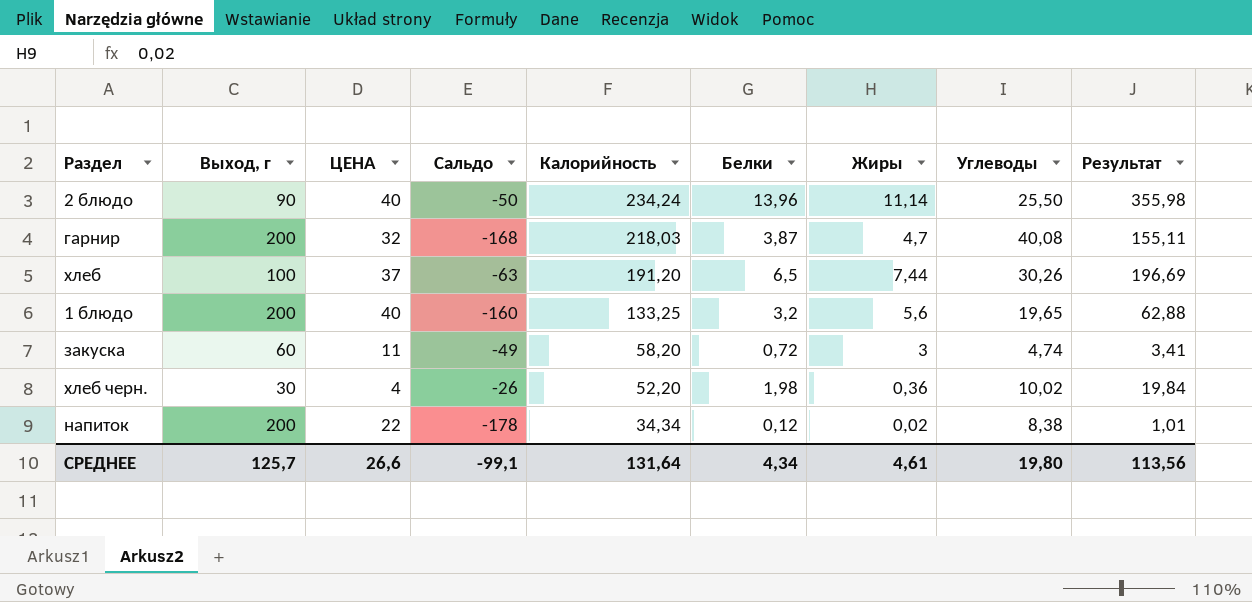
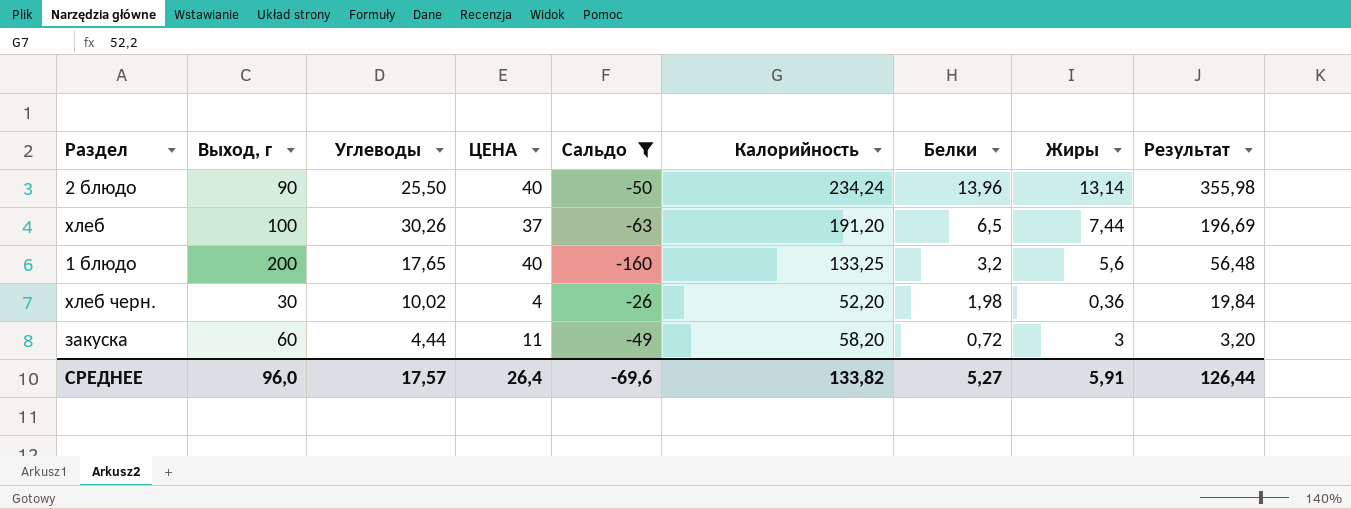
filter: none -> Сальдо >= -160
row order: Калорийность descending -> Белки descending
column Углеводы | position: 8 -> 3
2 блюдо | Жиры: 11,14 -> 13,14
1 блюдо | Углеводы: 19,65 -> 17,65
1 блюдо | Результат: 62,88 -> 56,48
закуска | Углеводы: 4,74 -> 4,44
закуска | Результат: 3,41 -> 3,20
СРЕДНЕЕ | Выход, г: 125,7 -> 96,0
СРЕДНЕЕ | Углеводы: 19,80 -> 17,57
СРЕДНЕЕ | ЦЕНА: 26,6 -> 26,4
СРЕДНЕЕ | Сальдо: -99,1 -> -69,6
СРЕДНЕЕ | Калорийность: 131,64 -> 133,82
СРЕДНЕЕ | Белки: 4,34 -> 5,27
СРЕДНЕЕ | Жиры: 4,61 -> 5,91
СРЕДНЕЕ | Результат: 113,56 -> 126,44

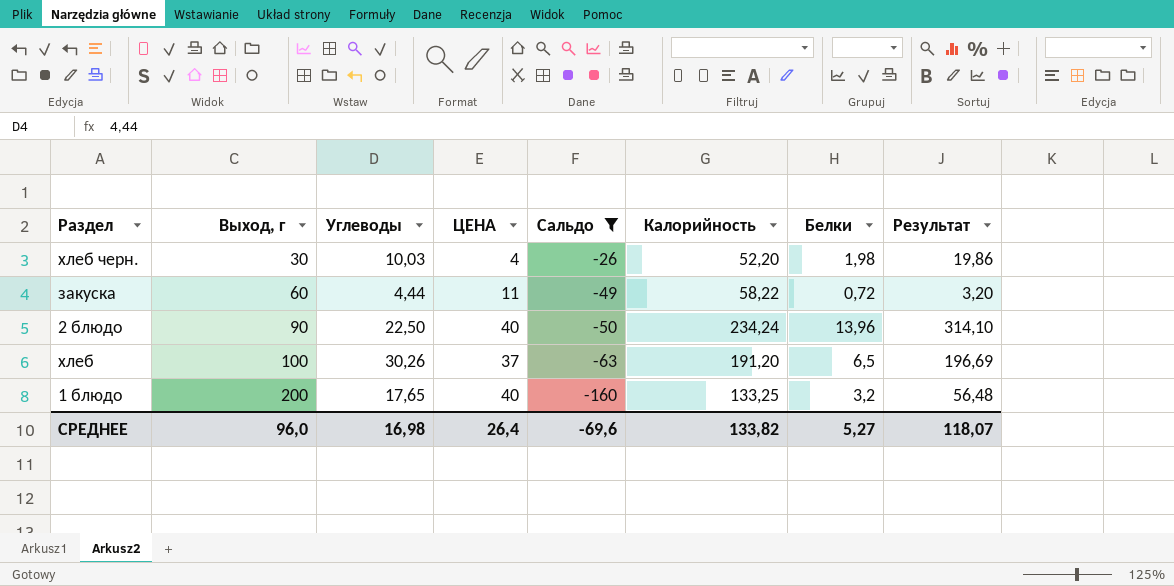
row order: Белки descending -> Выход, г ascending
column Жиры | position: 8 -> none
хлеб черн. | Углеводы: 10,02 -> 10,03
хлеб черн. | Результат: 19,84 -> 19,86
закуска | Калорийность: 58,20 -> 58,22
2 блюдо | Углеводы: 25,50 -> 22,50
2 блюдо | Результат: 355,98 -> 314,10
СРЕДНЕЕ | Углеводы: 17,57 -> 16,98
СРЕДНЕЕ | Результат: 126,44 -> 118,07

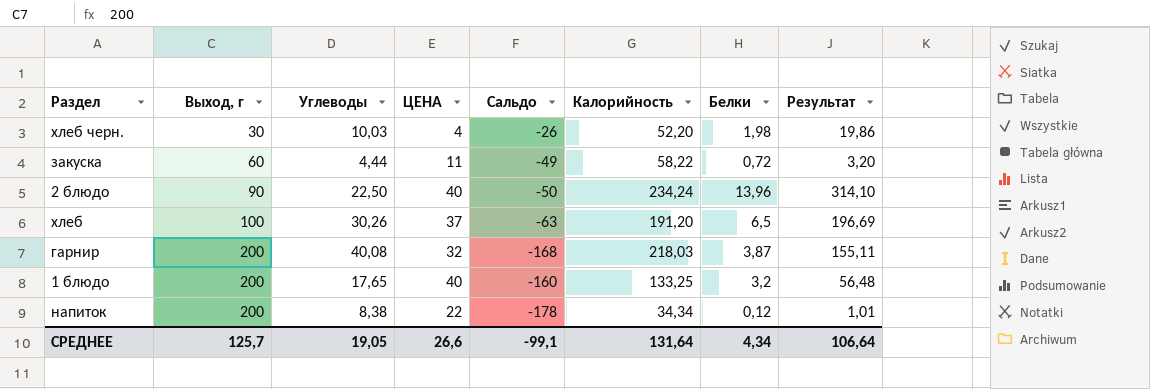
filter: Сальдо >= -160 -> none
СРЕДНЕЕ | Выход, г: 96,0 -> 125,7
СРЕДНЕЕ | Углеводы: 16,98 -> 19,05
СРЕДНЕЕ | ЦЕНА: 26,4 -> 26,6
СРЕДНЕЕ | Сальдо: -69,6 -> -99,1
СРЕДНЕЕ | Калорийность: 133,82 -> 131,64
СРЕДНЕЕ | Белки: 5,27 -> 4,34
СРЕДНЕЕ | Результат: 118,07 -> 106,64

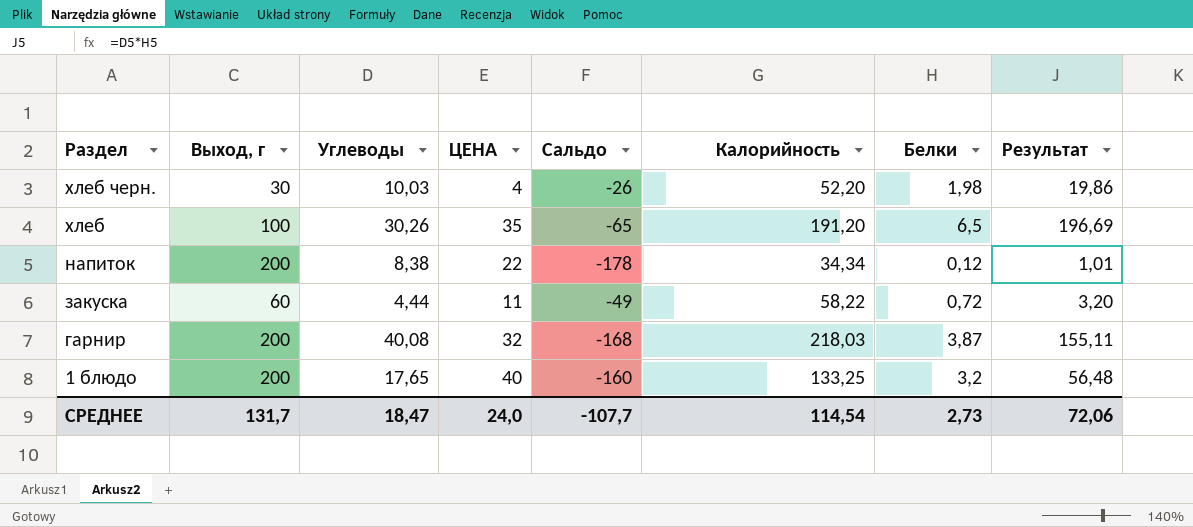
row order: Выход, г ascending -> Раздел descending
row 2 блюдо: 90 | 22,50 | 40 | -50 | 234,24 | 13,96 | 314,10 -> none
хлеб | ЦЕНА: 37 -> 35
хлеб | Сальдо: -63 -> -65
СРЕДНЕЕ | Выход, г: 125,7 -> 131,7
СРЕДНЕЕ | Углеводы: 19,05 -> 18,47
СРЕДНЕЕ | ЦЕНА: 26,6 -> 24,0
СРЕДНЕЕ | Сальдо: -99,1 -> -107,7
СРЕДНЕЕ | Калорийность: 131,64 -> 114,54
СРЕДНЕЕ | Белки: 4,34 -> 2,73
СРЕДНЕЕ | Результат: 106,64 -> 72,06

